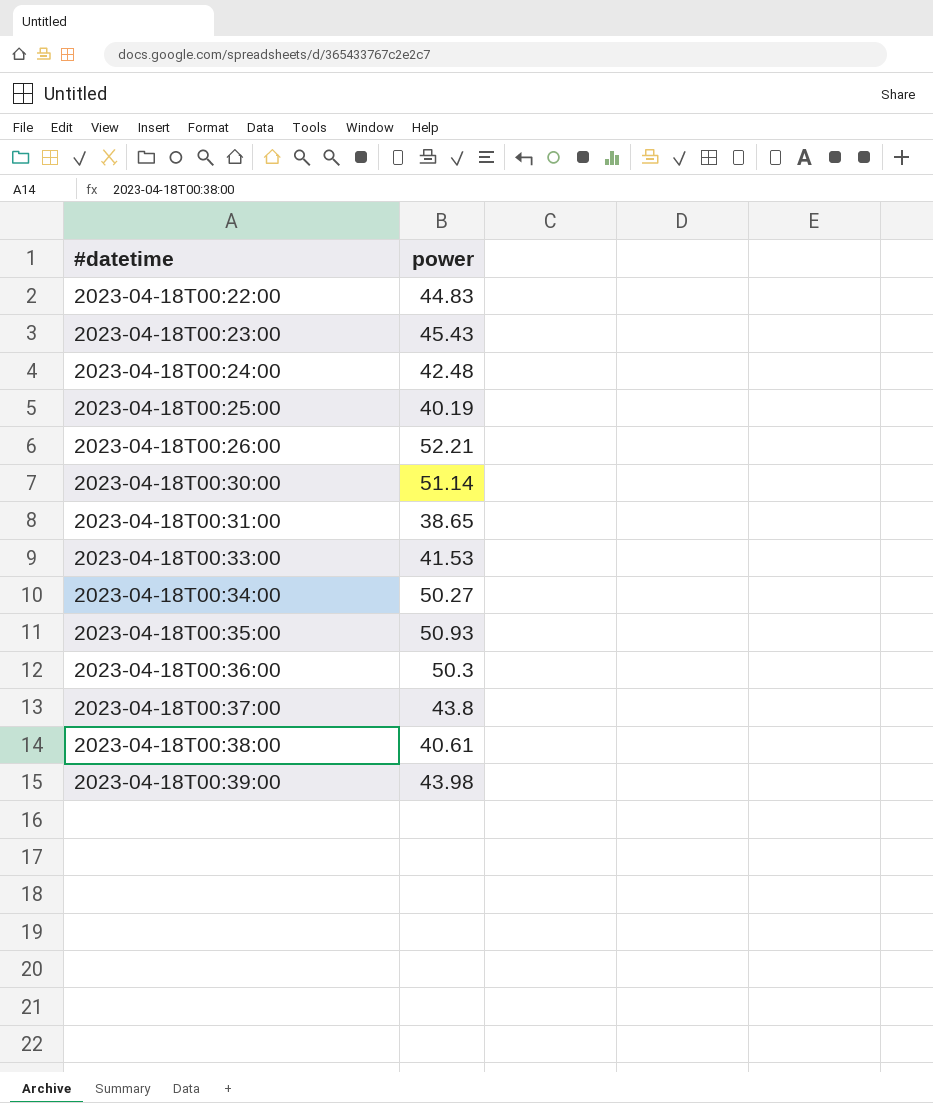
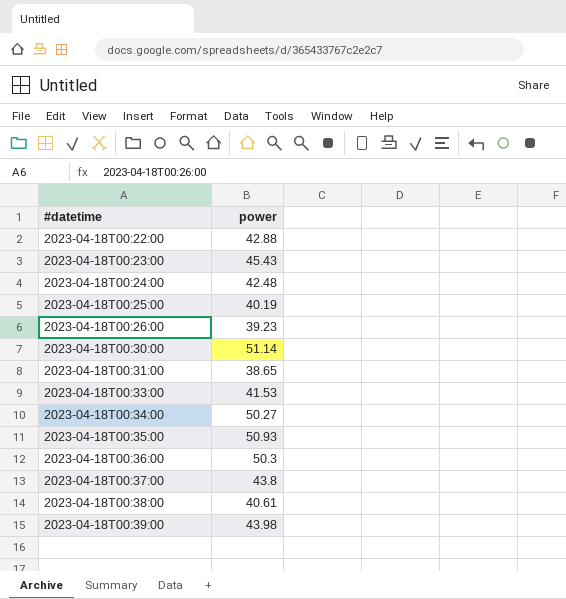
2023-04-18T00:22:00 | power: 44.83 -> 42.88
2023-04-18T00:26:00 | power: 52.21 -> 39.23

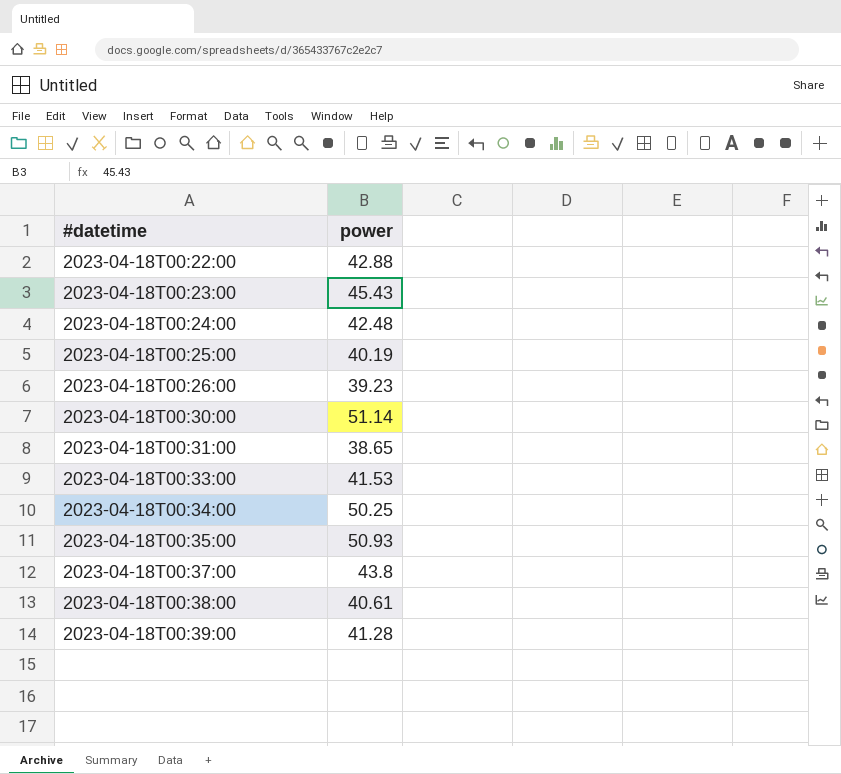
row 2023-04-18T00:36:00: 50.3 -> none
2023-04-18T00:34:00 | power: 50.27 -> 50.25
2023-04-18T00:39:00 | power: 43.98 -> 41.28

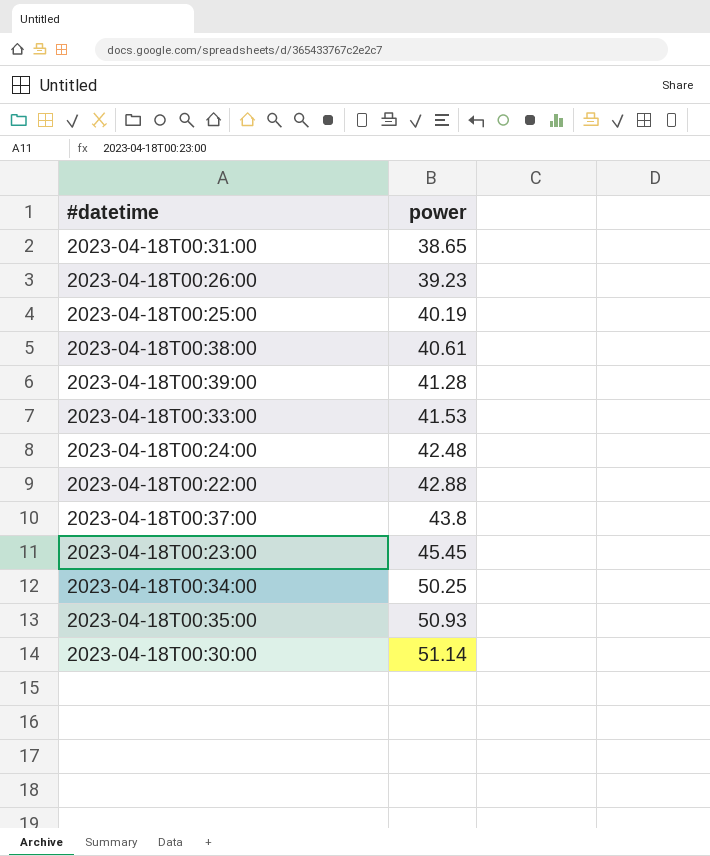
row order: #datetime ascending -> power ascending
2023-04-18T00:23:00 | power: 45.43 -> 45.45

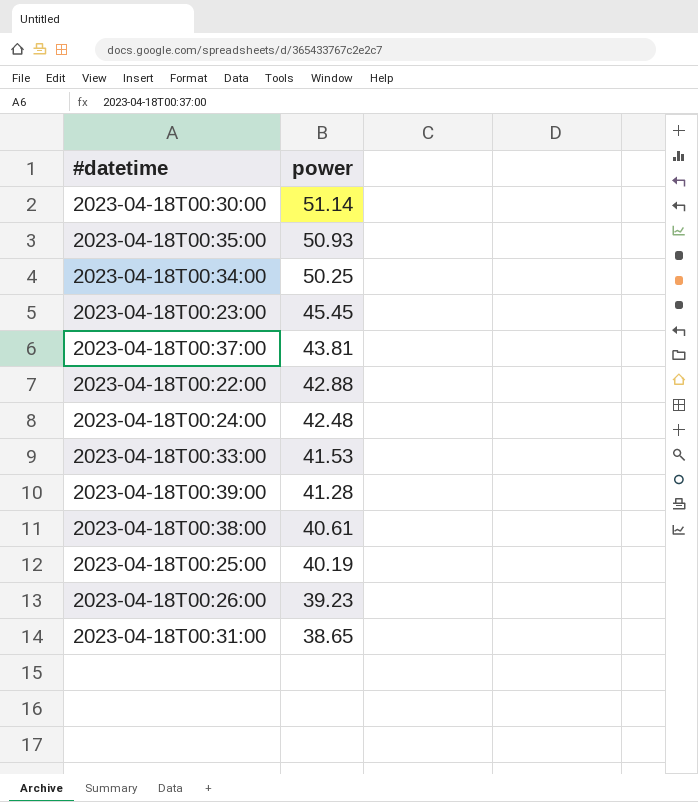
row order: power ascending -> power descending
2023-04-18T00:37:00 | power: 43.8 -> 43.81

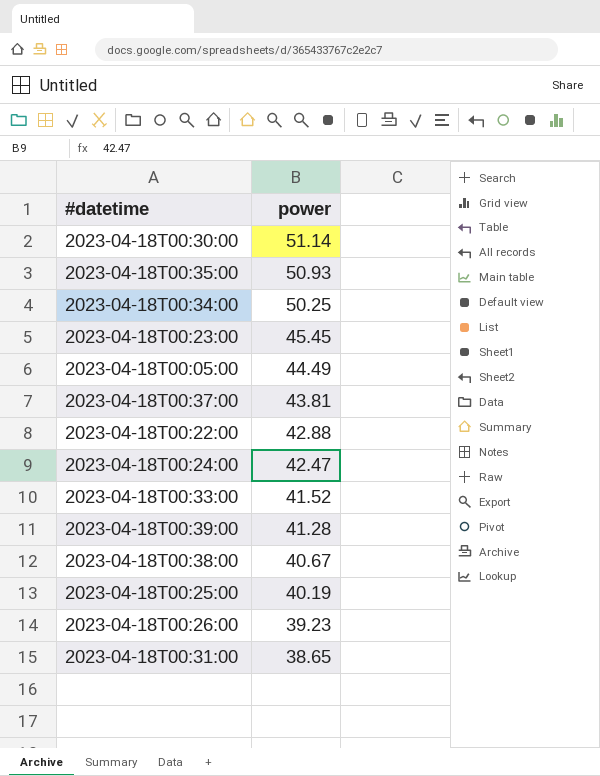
row 2023-04-18T00:05:00: none -> 44.49
2023-04-18T00:24:00 | power: 42.48 -> 42.47
2023-04-18T00:33:00 | power: 41.53 -> 41.52
2023-04-18T00:38:00 | power: 40.61 -> 40.67

